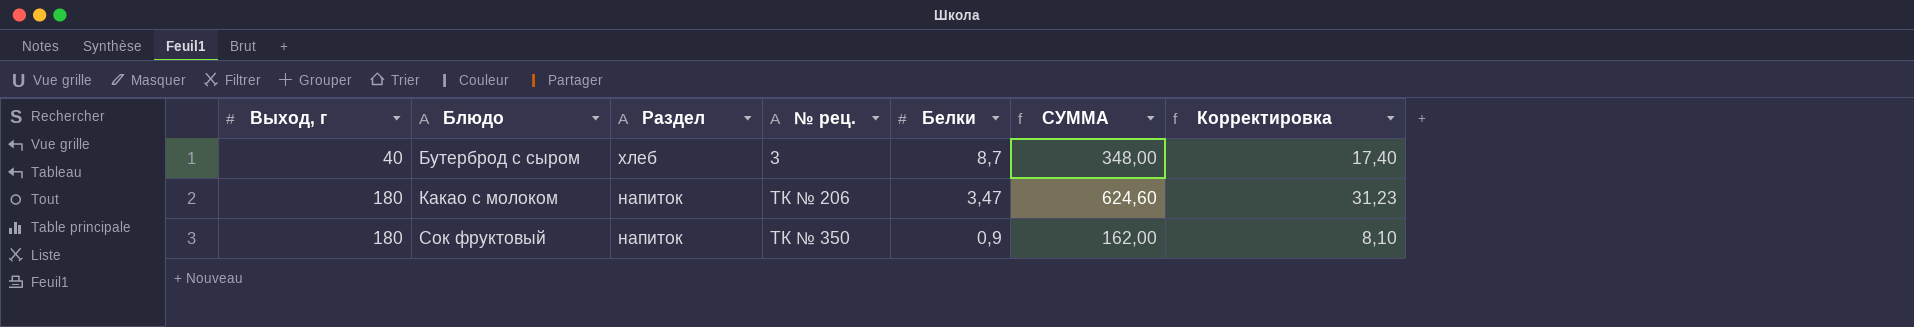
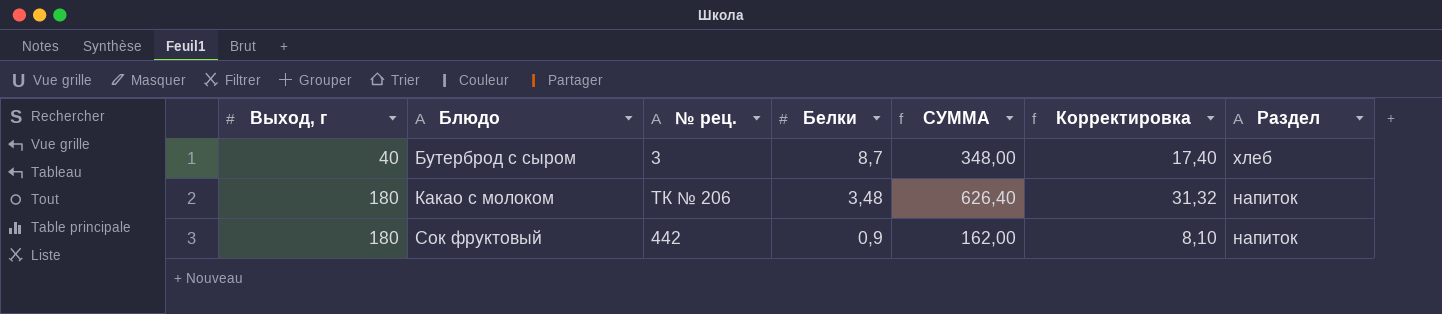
column Раздел | position: 3 -> 7
Какао с молоком | Белки: 3,47 -> 3,48
Какао с молоком | СУММА: 624,60 -> 626,40
Какао с молоком | Корректировка: 31,23 -> 31,32
Сок фруктовый | № рец.: ТК № 350 -> 442

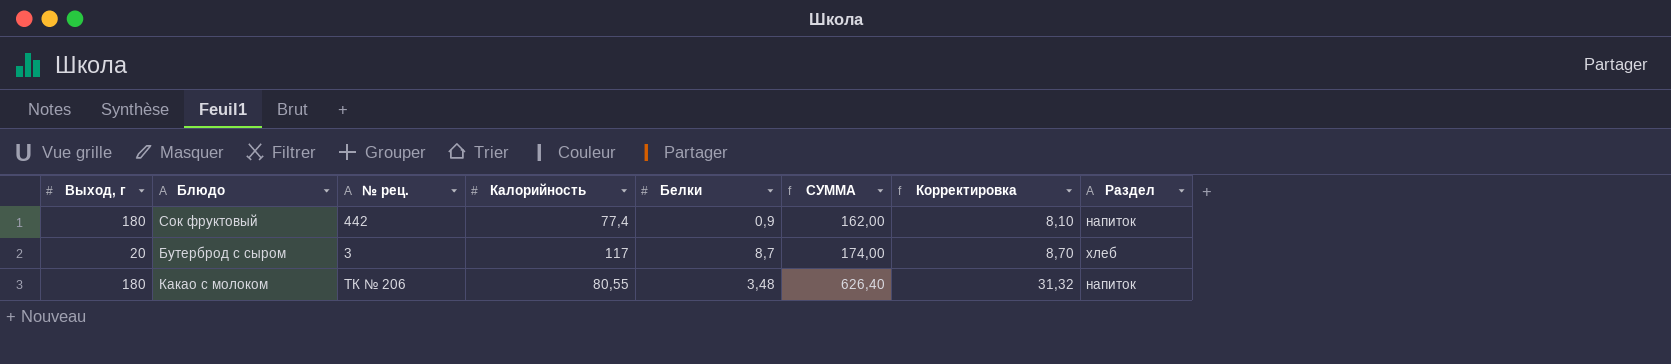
row order: Выход, г ascending -> СУММА ascending
column Калорийность | position: none -> 4
Бутерброд с сыром | Выход, г: 40 -> 20
Бутерброд с сыром | СУММА: 348,00 -> 174,00
Бутерброд с сыром | Корректировка: 17,40 -> 8,70

